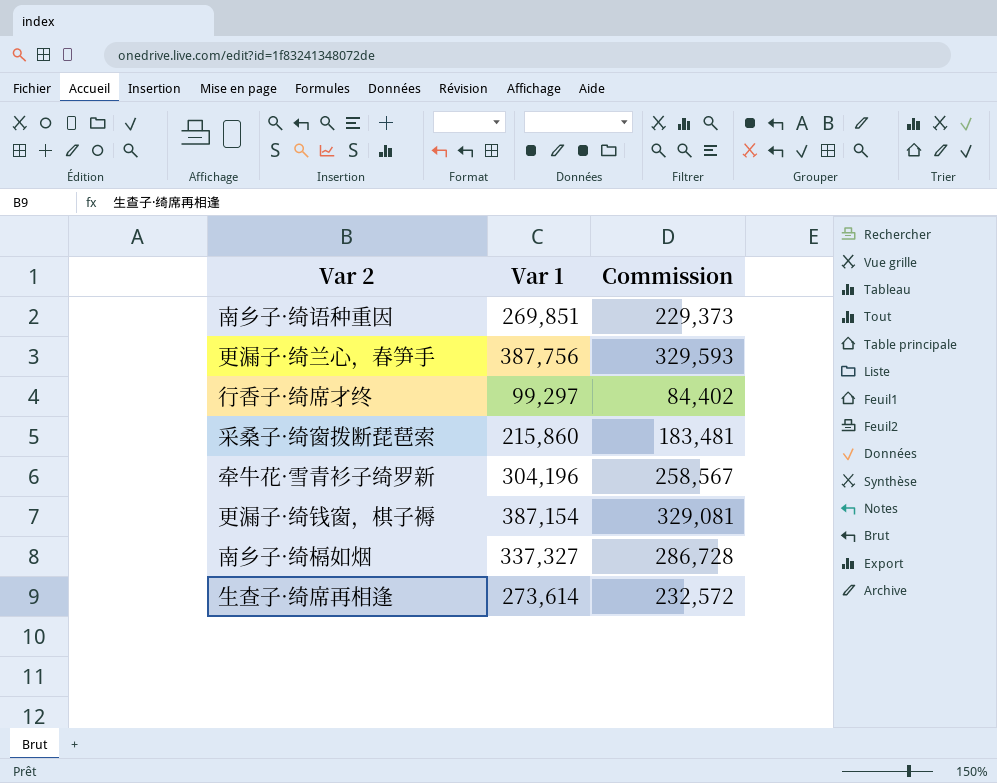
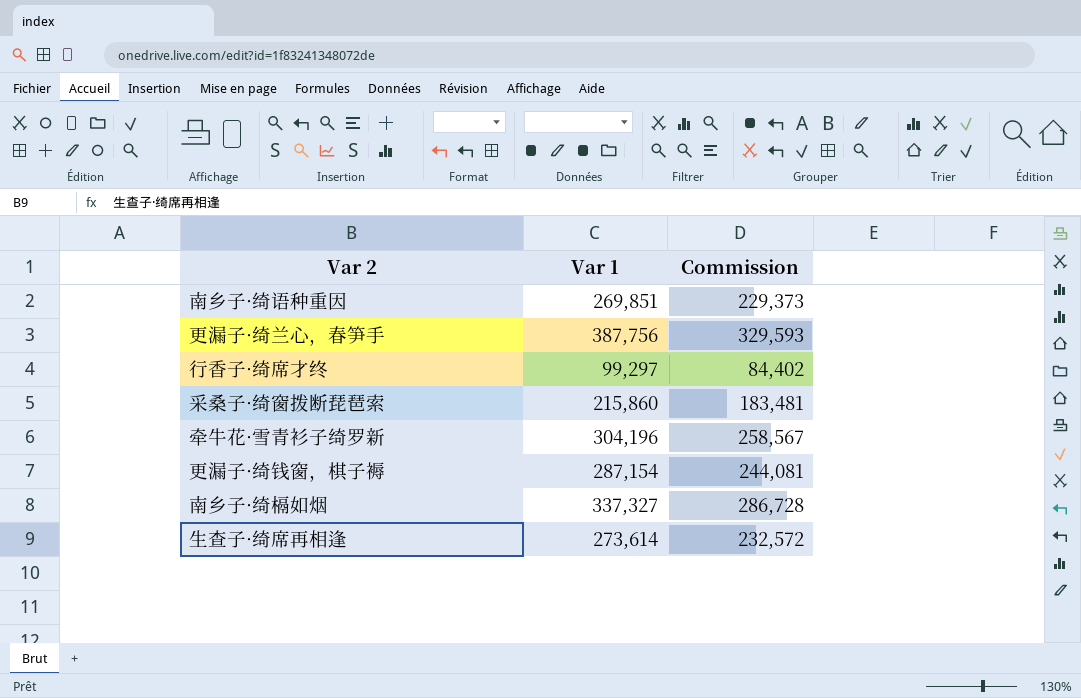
更漏子·绮钱窗，棋子褥 | Var 1: 387,154 -> 287,154
更漏子·绮钱窗，棋子褥 | Commission: 329,081 -> 244,081

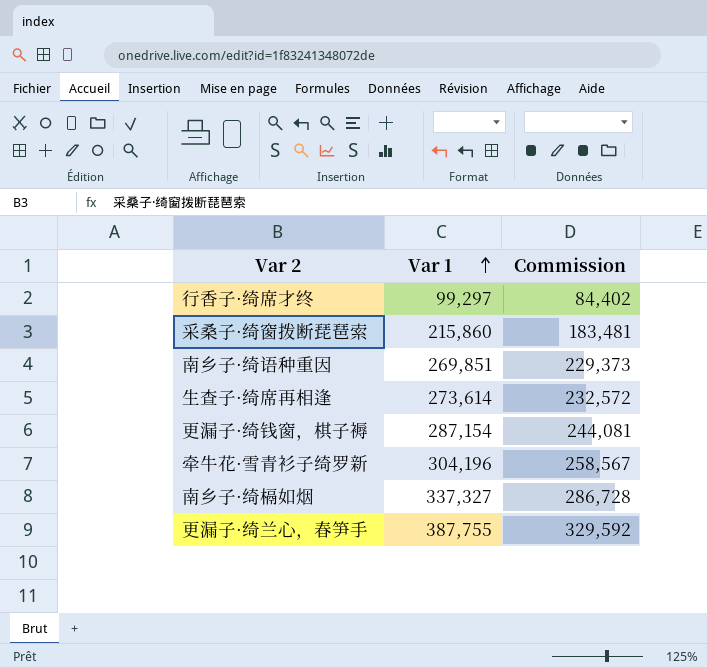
row order: none -> Var 1 ascending
更漏子·绮兰心，春笋手 | Var 1: 387,756 -> 387,755
更漏子·绮兰心，春笋手 | Commission: 329,593 -> 329,592

